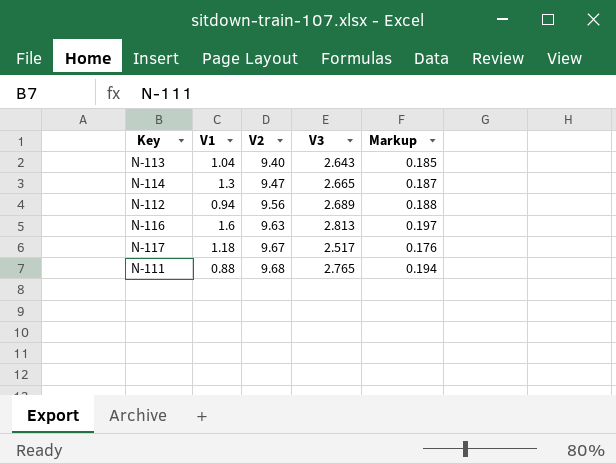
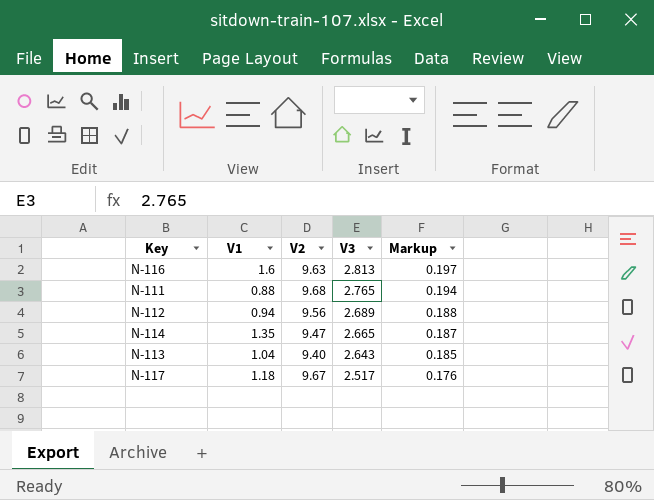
row order: V2 ascending -> V3 descending
N-114 | V1: 1.3 -> 1.35

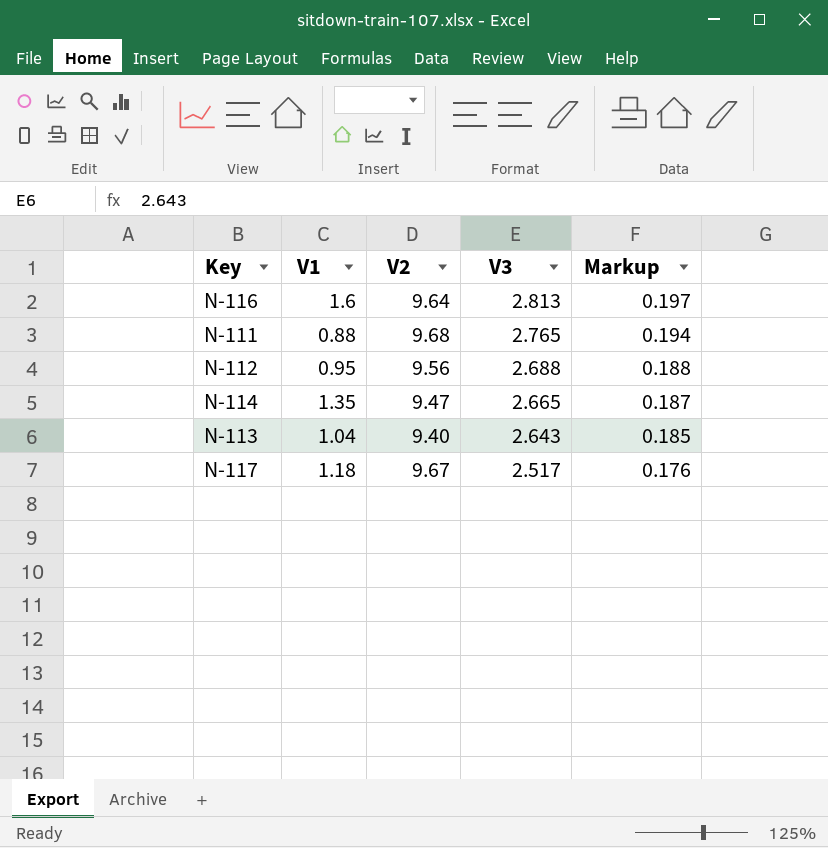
N-116 | V2: 9.63 -> 9.64
N-112 | V1: 0.94 -> 0.95
N-112 | V3: 2.689 -> 2.688

